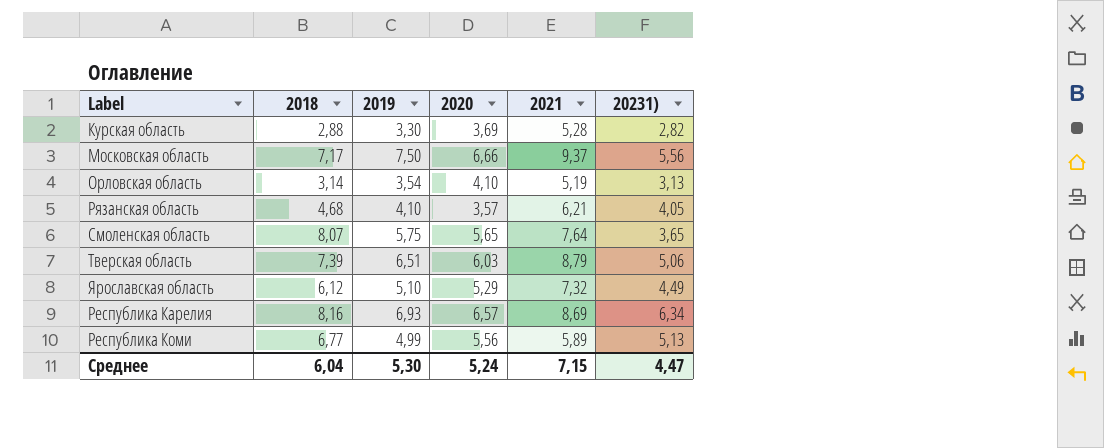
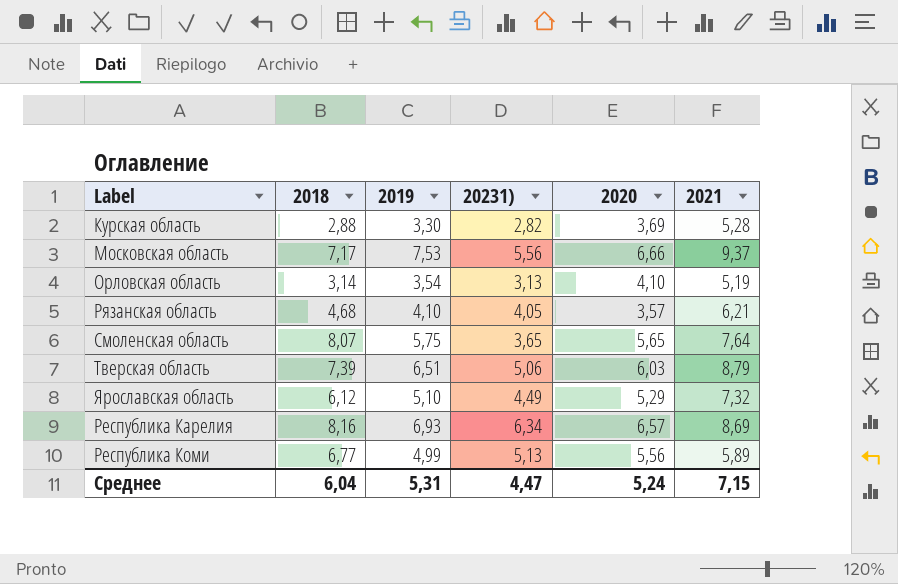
column 20231) | position: 6 -> 4
Московская область | 2019: 7,50 -> 7,53
Среднее | 2019: 5,30 -> 5,31

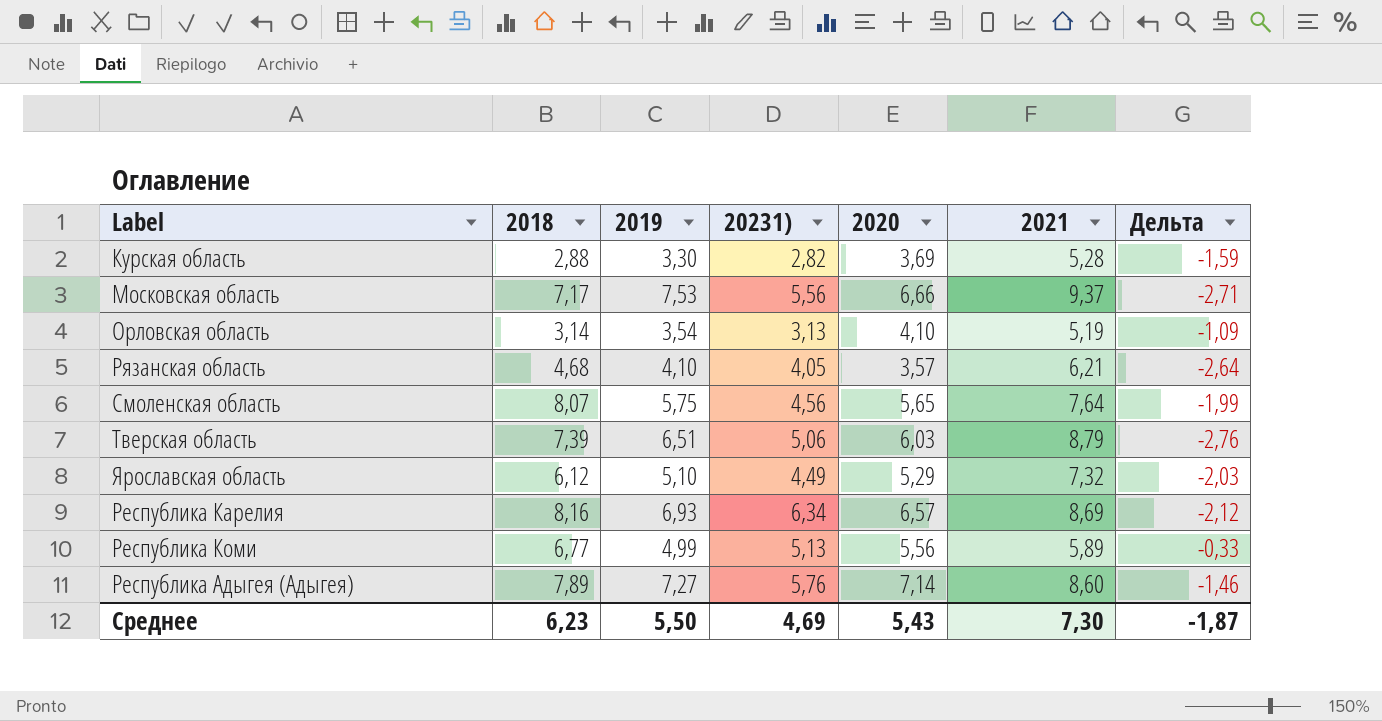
column Дельта | formula: none -> [2020] - [2021]
Смоленская область | 20231): 3,65 -> 4,56
row Республика Адыгея (Адыгея): none -> 7,89 | 7,27 | 5,76 | 7,14 | 8,60 | -1,46
Среднее | 2018: 6,04 -> 6,23
Среднее | 2019: 5,31 -> 5,50
Среднее | 20231): 4,47 -> 4,69
Среднее | 2020: 5,24 -> 5,43
Среднее | 2021: 7,15 -> 7,30

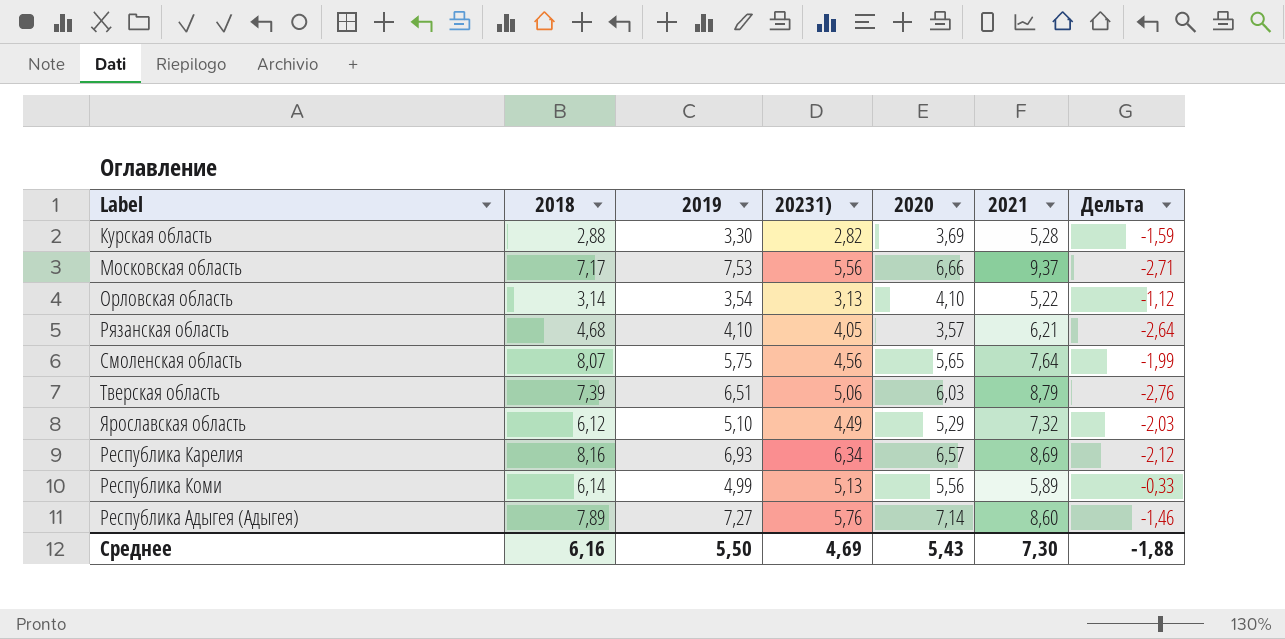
Орловская область | 2021: 5,19 -> 5,22
Орловская область | Дельта: -1,09 -> -1,12
Республика Коми | 2018: 6,77 -> 6,14
Среднее | 2018: 6,23 -> 6,16
Среднее | Дельта: -1,87 -> -1,88

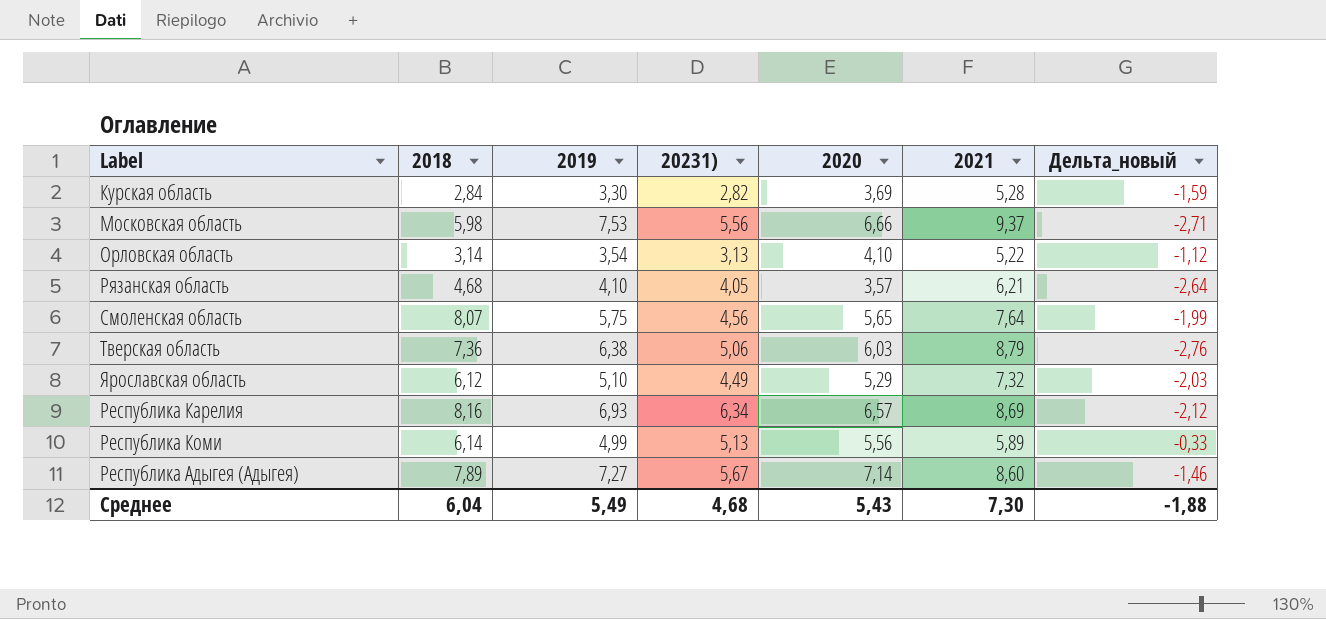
column name: Дельта -> Дельта_новый
Курская область | 2018: 2,88 -> 2,84
Московская область | 2018: 7,17 -> 5,98
Тверская область | 2018: 7,39 -> 7,36
Тверская область | 2019: 6,51 -> 6,38
Республика Адыгея (Адыгея) | 20231): 5,76 -> 5,67
Среднее | 2018: 6,16 -> 6,04
Среднее | 2019: 5,50 -> 5,49
Среднее | 20231): 4,69 -> 4,68

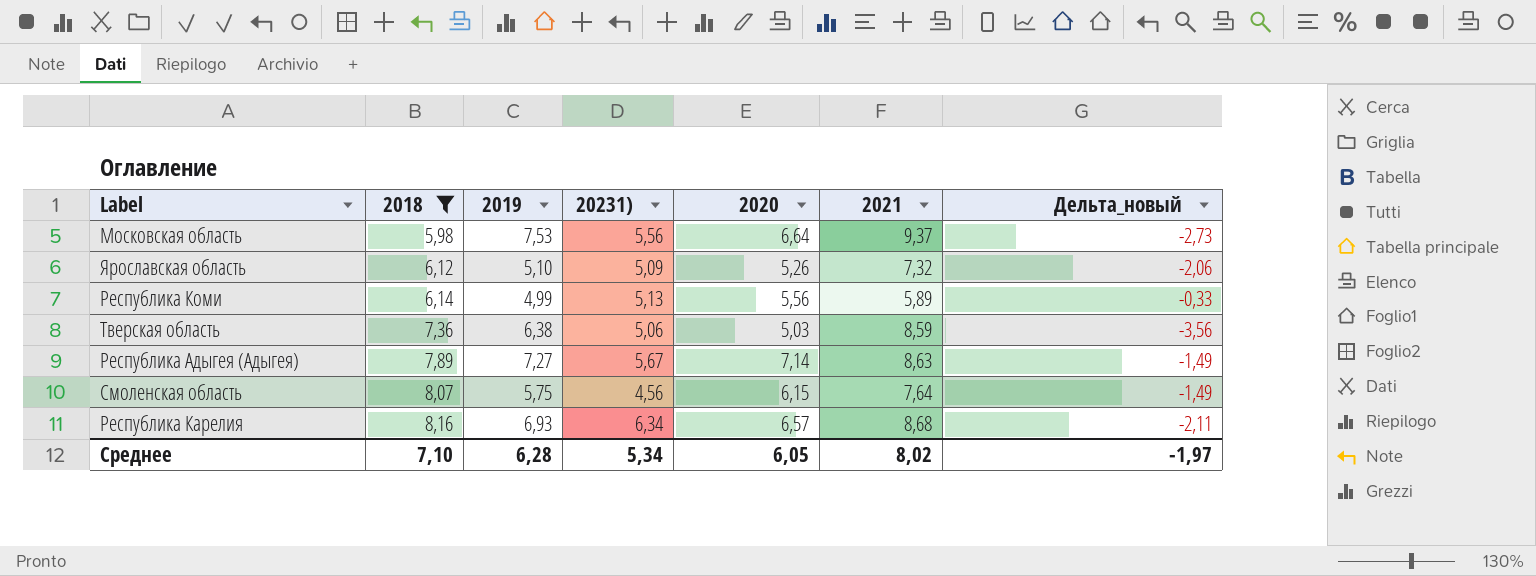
filter: none -> 2018 >= 5,98
row order: none -> 2018 ascending
Московская область | 2020: 6,66 -> 6,64
Московская область | Дельта_новый: -2,71 -> -2,73
Ярославская область | 20231): 4,49 -> 5,09
Ярославская область | 2020: 5,29 -> 5,26
Ярославская область | Дельта_новый: -2,03 -> -2,06
Тверская область | 2020: 6,03 -> 5,03
Тверская область | 2021: 8,79 -> 8,59
Тверская область | Дельта_новый: -2,76 -> -3,56
Республика Адыгея (Адыгея) | 2021: 8,60 -> 8,63
Республика Адыгея (Адыгея) | Дельта_новый: -1,46 -> -1,49
Смоленская область | 2020: 5,65 -> 6,15
Смоленская область | Дельта_новый: -1,99 -> -1,49
Республика Карелия | 2021: 8,69 -> 8,68
Республика Карелия | Дельта_новый: -2,12 -> -2,11
Среднее | 2018: 6,04 -> 7,10
Среднее | 2019: 5,49 -> 6,28
Среднее | 20231): 4,68 -> 5,34
Среднее | 2020: 5,43 -> 6,05
Среднее | 2021: 7,30 -> 8,02
Среднее | Дельта_новый: -1,88 -> -1,97

